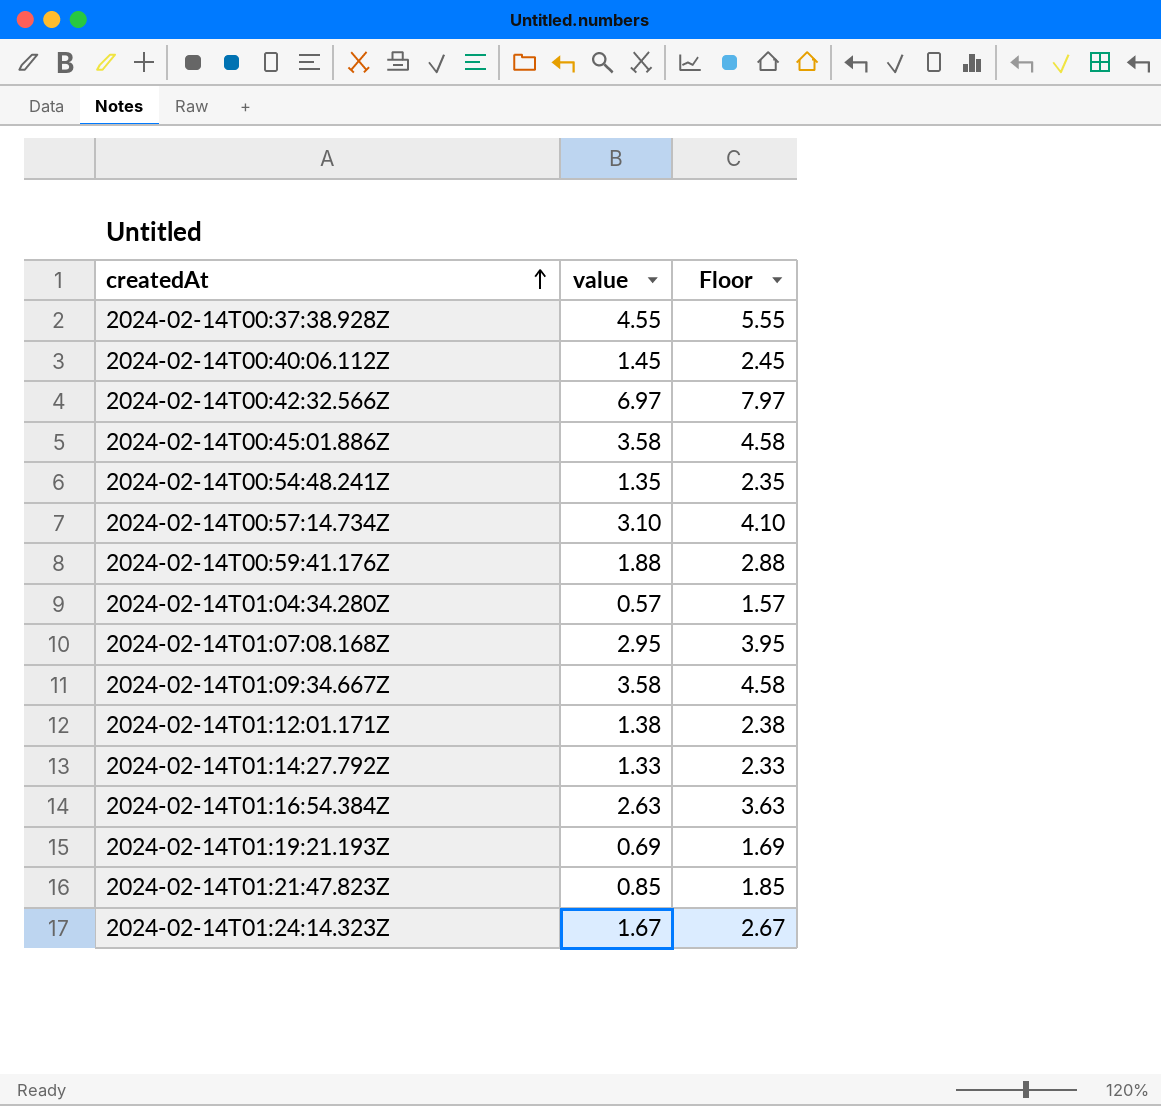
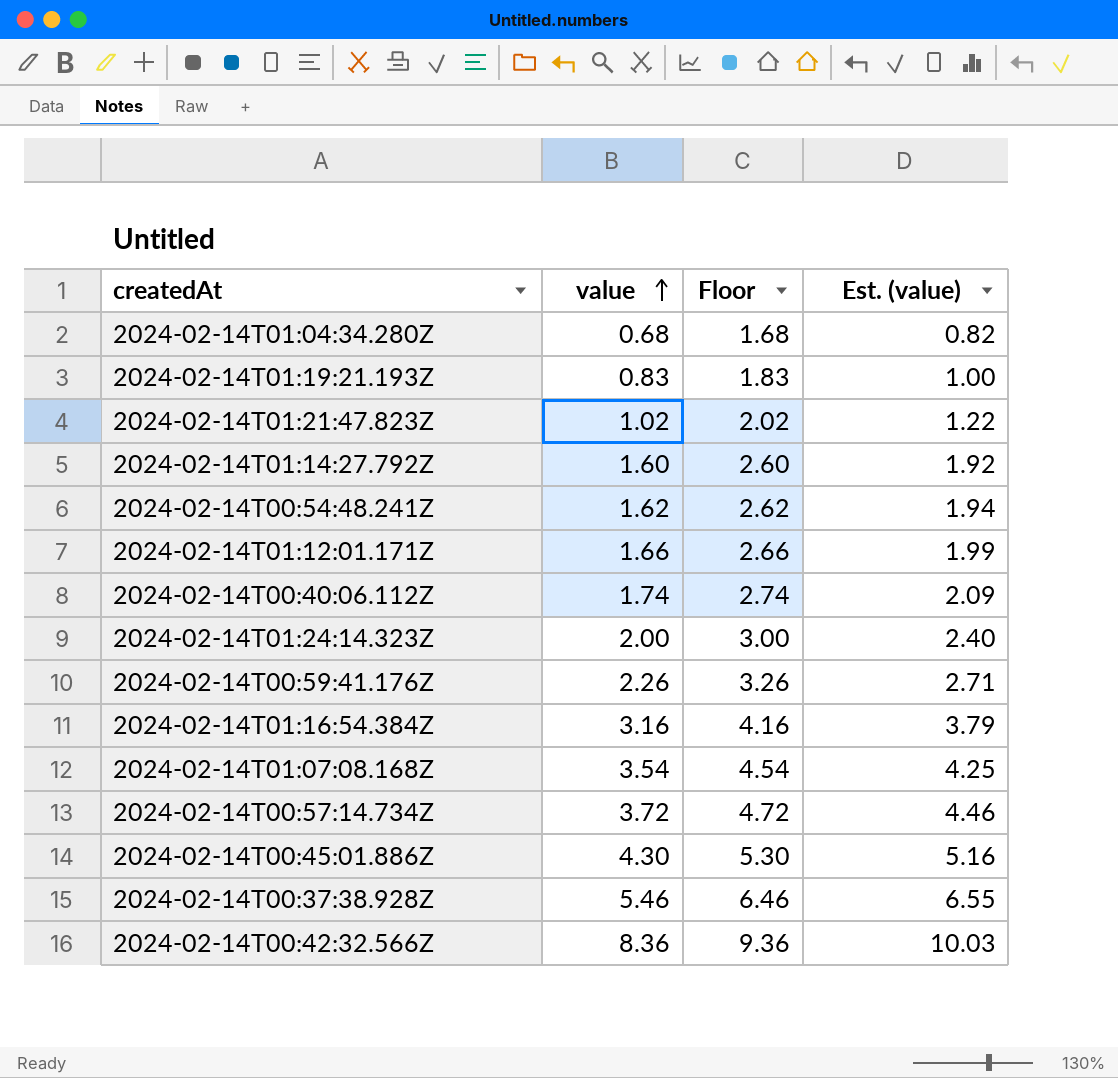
row order: createdAt ascending -> value ascending
column Est. (value) | formula: none -> [value] * 1.2
row 2024-02-14T01:09:34.667Z: 3.58 | 4.58 -> none
2024-02-14T01:04:34.280Z | value: 0.57 -> 0.68
2024-02-14T01:04:34.280Z | Floor: 1.57 -> 1.68
2024-02-14T01:19:21.193Z | value: 0.69 -> 0.83
2024-02-14T01:19:21.193Z | Floor: 1.69 -> 1.83
2024-02-14T01:21:47.823Z | value: 0.85 -> 1.02
2024-02-14T01:21:47.823Z | Floor: 1.85 -> 2.02
2024-02-14T01:14:27.792Z | value: 1.33 -> 1.60
2024-02-14T01:14:27.792Z | Floor: 2.33 -> 2.60
2024-02-14T00:54:48.241Z | value: 1.35 -> 1.62
2024-02-14T00:54:48.241Z | Floor: 2.35 -> 2.62
2024-02-14T01:12:01.171Z | value: 1.38 -> 1.66
2024-02-14T01:12:01.171Z | Floor: 2.38 -> 2.66
2024-02-14T00:40:06.112Z | value: 1.45 -> 1.74
2024-02-14T00:40:06.112Z | Floor: 2.45 -> 2.74
2024-02-14T01:24:14.323Z | value: 1.67 -> 2.00
2024-02-14T01:24:14.323Z | Floor: 2.67 -> 3.00
2024-02-14T00:59:41.176Z | value: 1.88 -> 2.26
2024-02-14T00:59:41.176Z | Floor: 2.88 -> 3.26
2024-02-14T01:16:54.384Z | value: 2.63 -> 3.16
2024-02-14T01:16:54.384Z | Floor: 3.63 -> 4.16
2024-02-14T01:07:08.168Z | value: 2.95 -> 3.54
2024-02-14T01:07:08.168Z | Floor: 3.95 -> 4.54
2024-02-14T00:57:14.734Z | value: 3.10 -> 3.72
2024-02-14T00:57:14.734Z | Floor: 4.10 -> 4.72
2024-02-14T00:45:01.886Z | value: 3.58 -> 4.30
2024-02-14T00:45:01.886Z | Floor: 4.58 -> 5.30
2024-02-14T00:37:38.928Z | value: 4.55 -> 5.46
2024-02-14T00:37:38.928Z | Floor: 5.55 -> 6.46
2024-02-14T00:42:32.566Z | value: 6.97 -> 8.36
2024-02-14T00:42:32.566Z | Floor: 7.97 -> 9.36

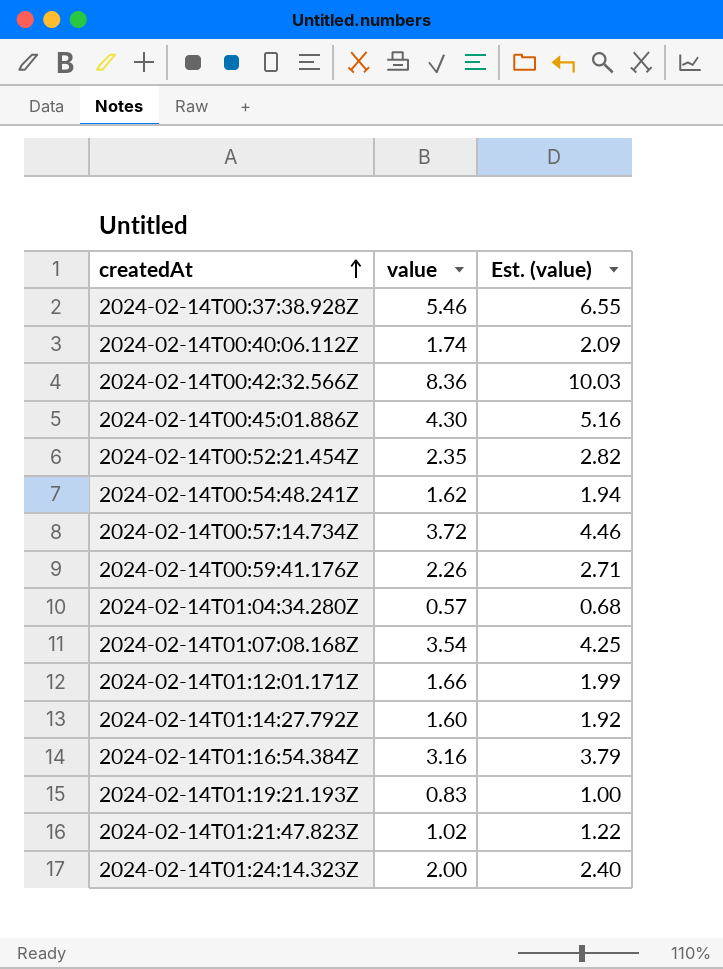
row order: value ascending -> createdAt ascending
column Floor | formula: [value] + 1 -> none
row 2024-02-14T00:52:21.454Z: none -> 2.35 | 2.82
2024-02-14T01:04:34.280Z | value: 0.68 -> 0.57
2024-02-14T01:04:34.280Z | Est. (value): 0.82 -> 0.68

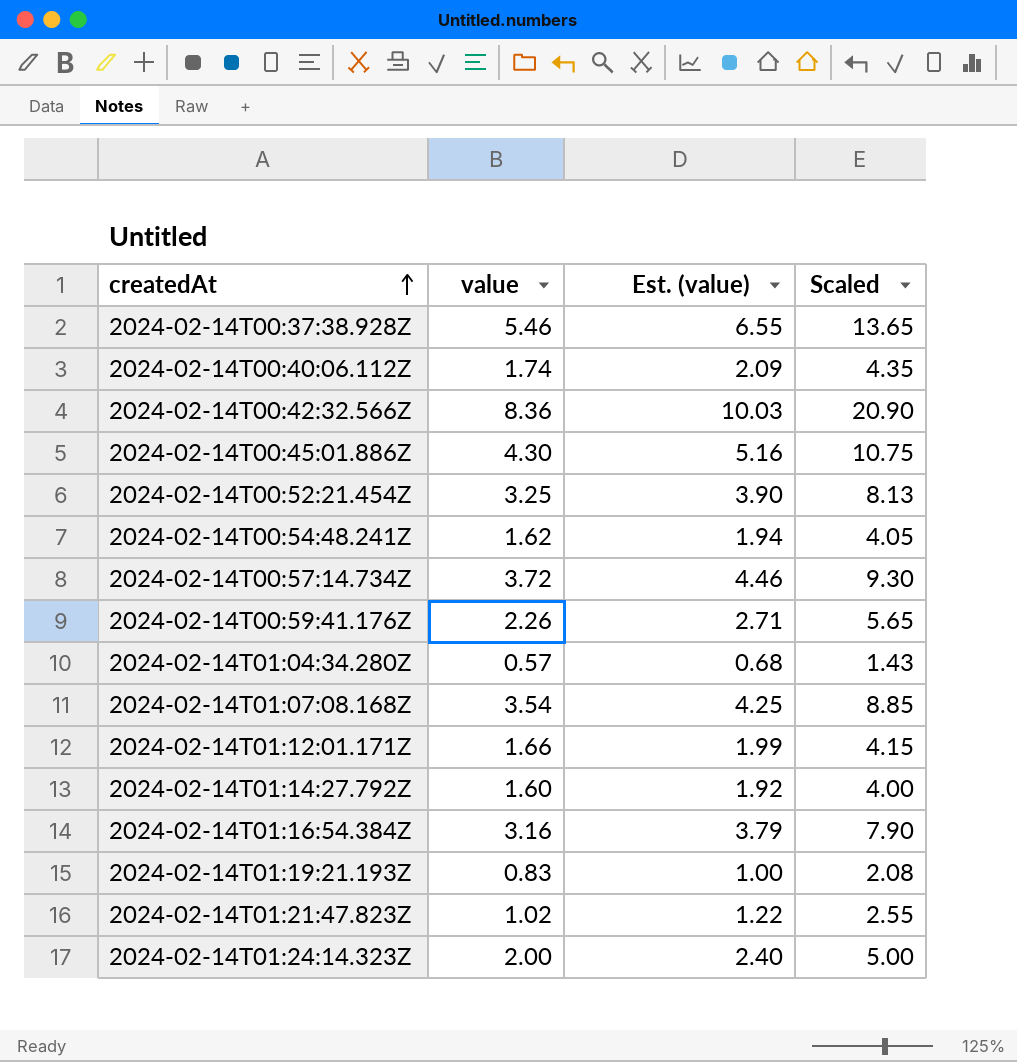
column Scaled | formula: none -> [value] * 2.5
2024-02-14T00:52:21.454Z | value: 2.35 -> 3.25
2024-02-14T00:52:21.454Z | Est. (value): 2.82 -> 3.90

